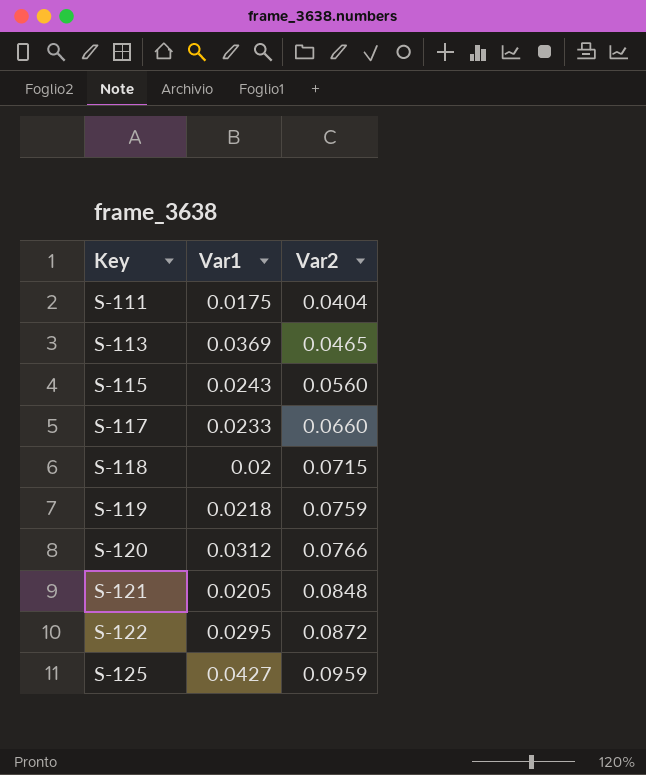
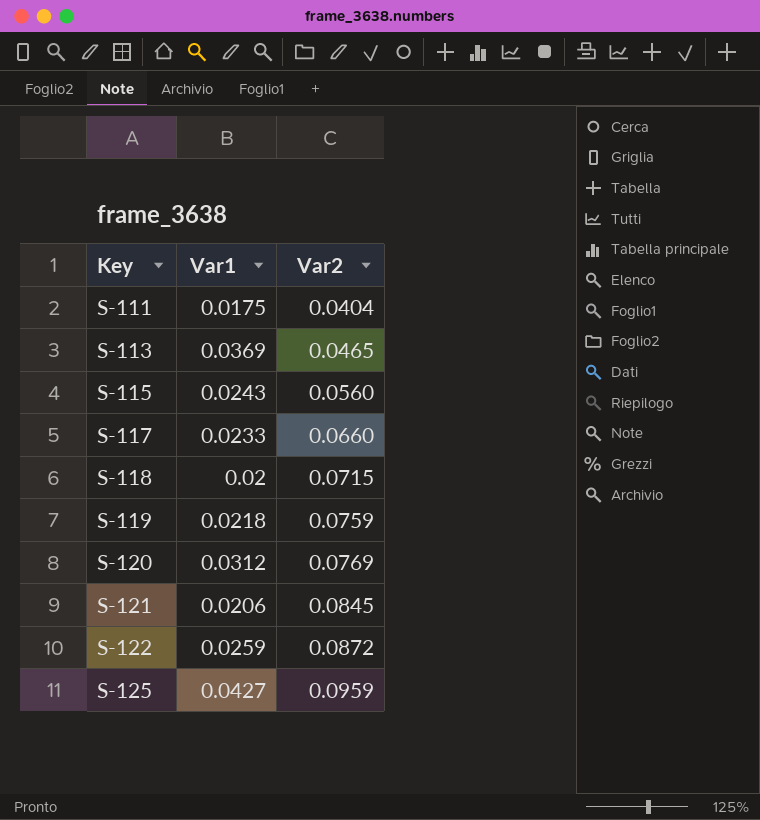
S-120 | Var2: 0.0766 -> 0.0769
S-121 | Var1: 0.0205 -> 0.0206
S-121 | Var2: 0.0848 -> 0.0845
S-122 | Var1: 0.0295 -> 0.0259

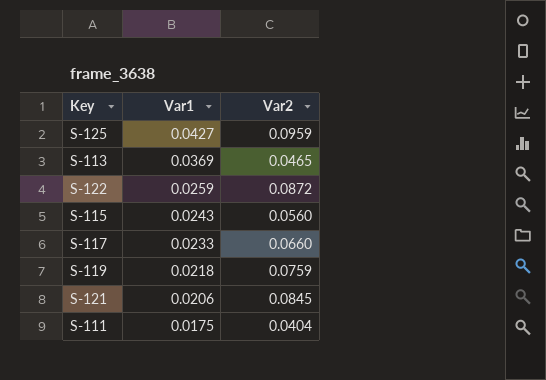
row order: Key ascending -> Var1 descending
row S-118: 0.02 | 0.0715 -> none
row S-120: 0.0312 | 0.0769 -> none

